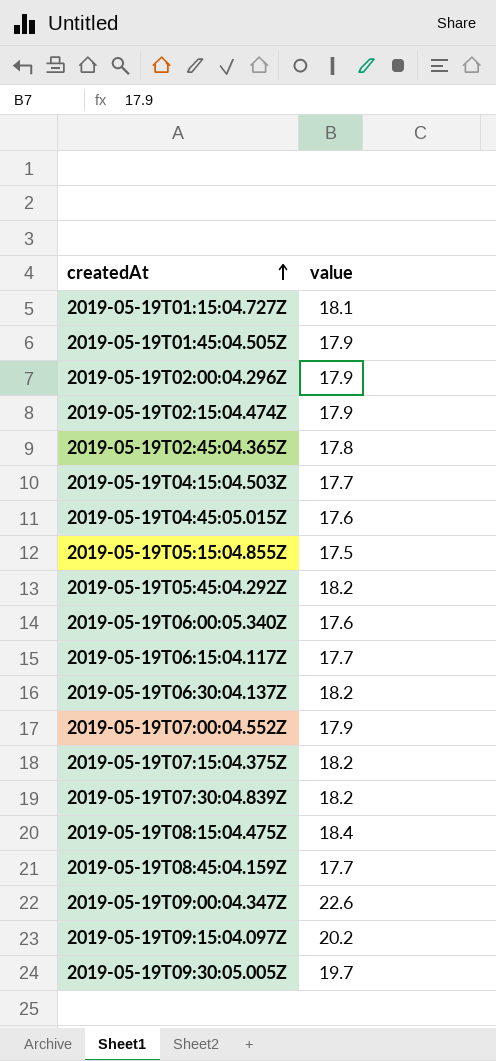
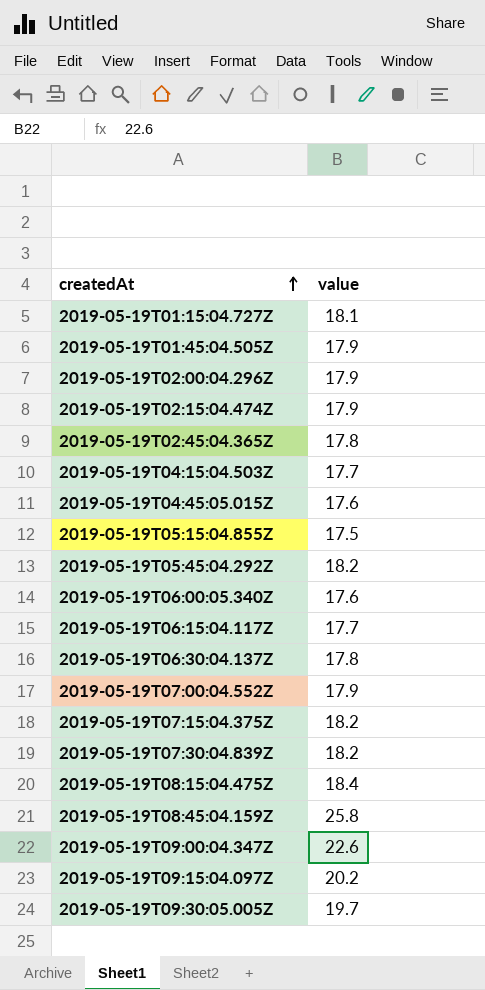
2019-05-19T06:30:04.137Z | value: 18.2 -> 17.8
2019-05-19T08:45:04.159Z | value: 17.7 -> 25.8

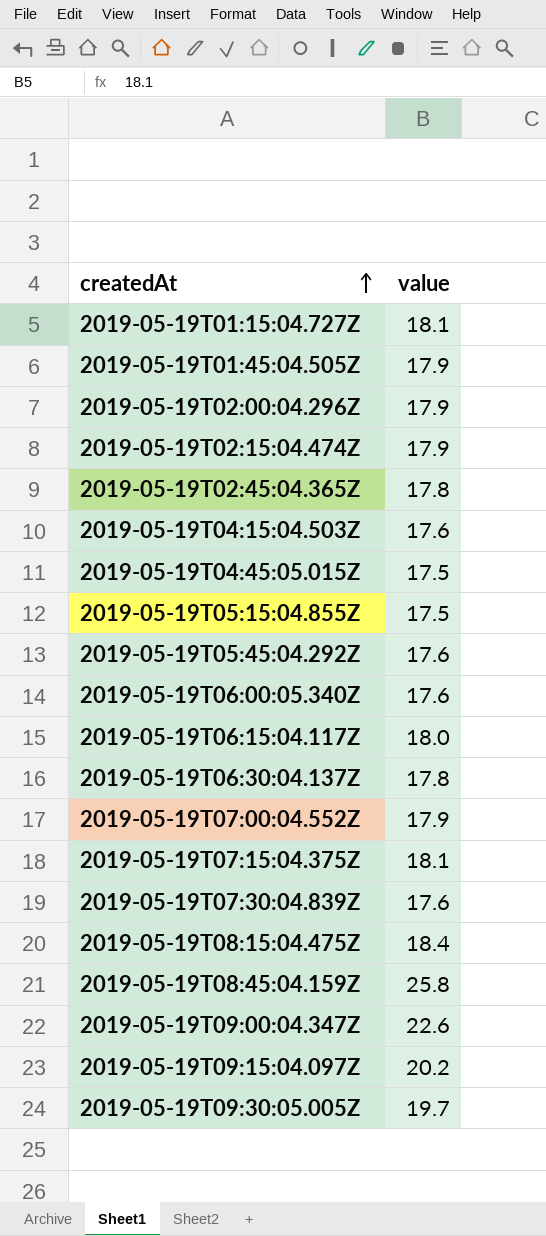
2019-05-19T04:15:04.503Z | value: 17.7 -> 17.6
2019-05-19T04:45:05.015Z | value: 17.6 -> 17.5
2019-05-19T05:45:04.292Z | value: 18.2 -> 17.6
2019-05-19T06:15:04.117Z | value: 17.7 -> 18.0
2019-05-19T07:15:04.375Z | value: 18.2 -> 18.1
2019-05-19T07:30:04.839Z | value: 18.2 -> 17.6

